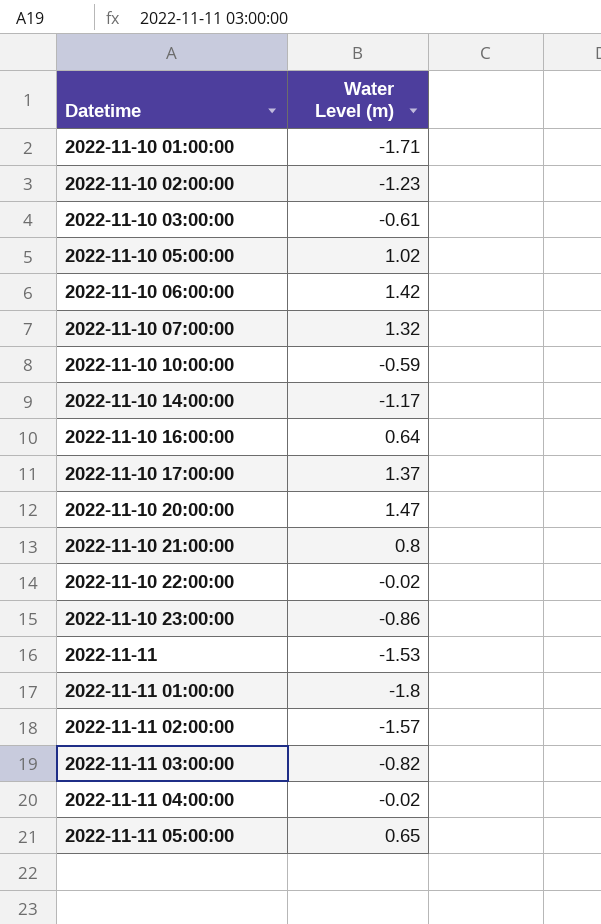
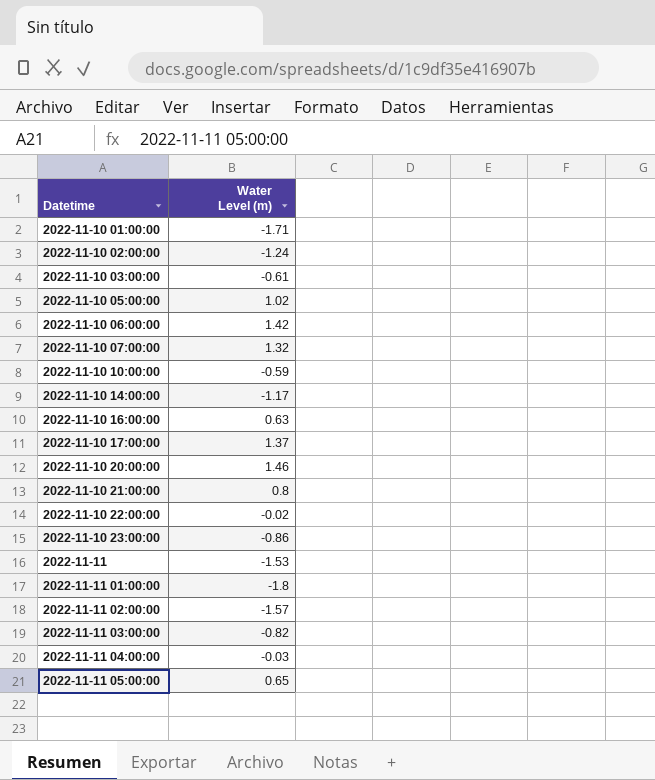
2022-11-10 02:00:00 | Water Level (m): -1.23 -> -1.24
2022-11-10 16:00:00 | Water Level (m): 0.64 -> 0.63
2022-11-10 20:00:00 | Water Level (m): 1.47 -> 1.46
2022-11-11 04:00:00 | Water Level (m): -0.02 -> -0.03

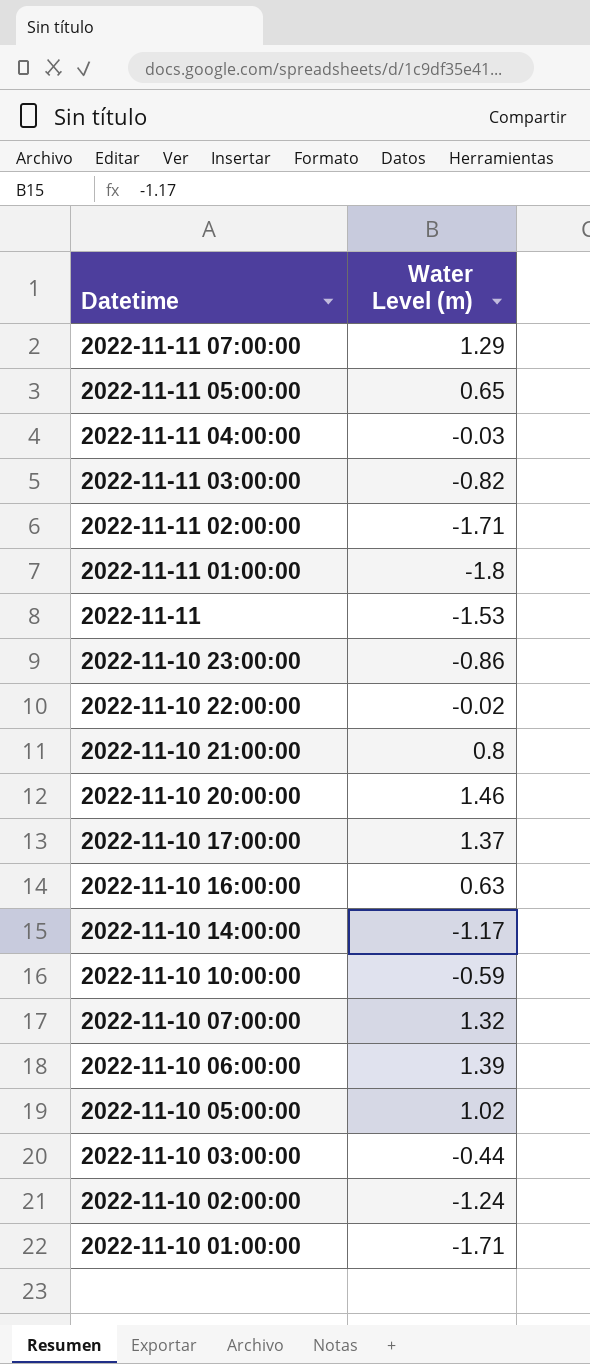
row order: Datetime ascending -> Datetime descending
row 2022-11-11 07:00:00: none -> 1.29
2022-11-11 02:00:00 | Water Level (m): -1.57 -> -1.71
2022-11-10 06:00:00 | Water Level (m): 1.42 -> 1.39
2022-11-10 03:00:00 | Water Level (m): -0.61 -> -0.44

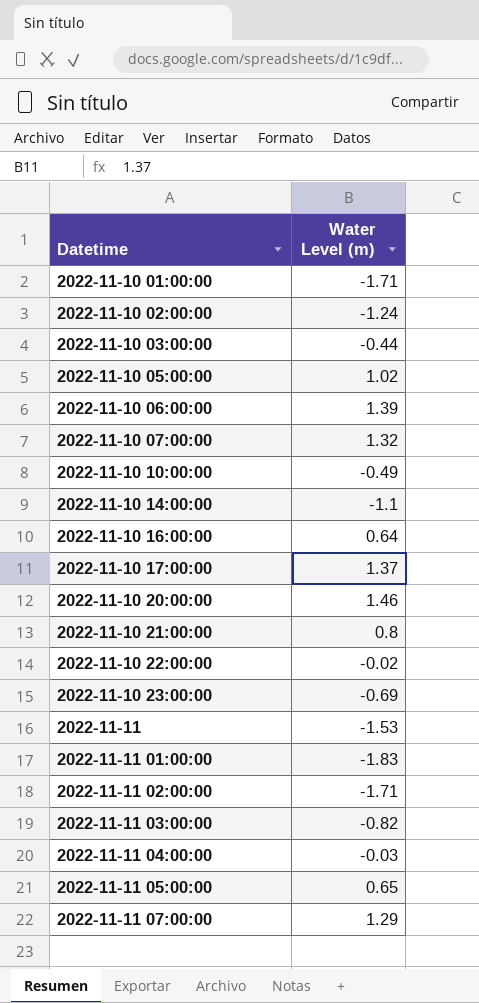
row order: Datetime descending -> Datetime ascending
2022-11-10 10:00:00 | Water Level (m): -0.59 -> -0.49
2022-11-10 14:00:00 | Water Level (m): -1.17 -> -1.1
2022-11-10 16:00:00 | Water Level (m): 0.63 -> 0.64
2022-11-10 23:00:00 | Water Level (m): -0.86 -> -0.69
2022-11-11 01:00:00 | Water Level (m): -1.8 -> -1.83

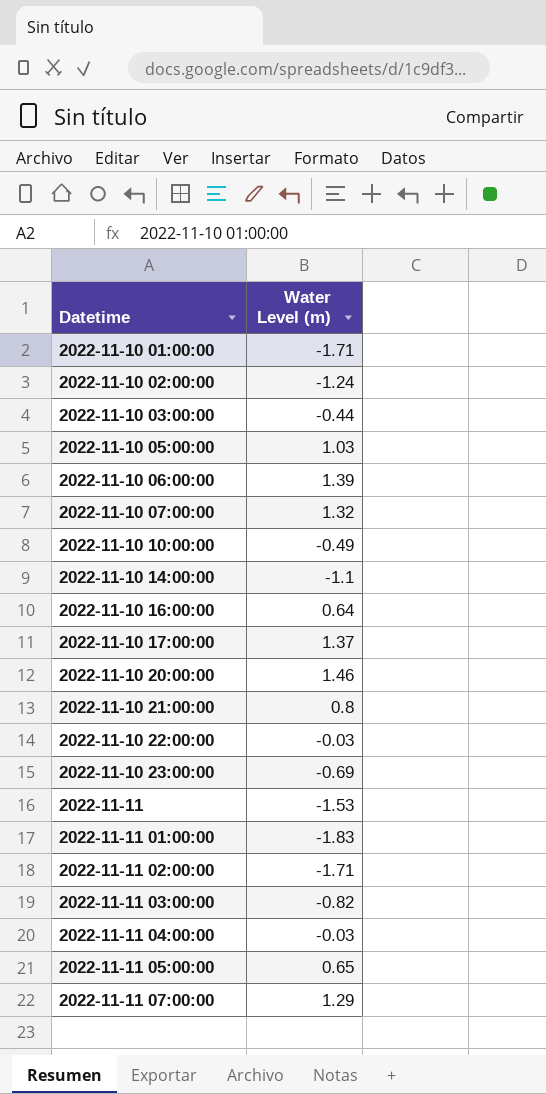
2022-11-10 05:00:00 | Water Level (m): 1.02 -> 1.03
2022-11-10 22:00:00 | Water Level (m): -0.02 -> -0.03

